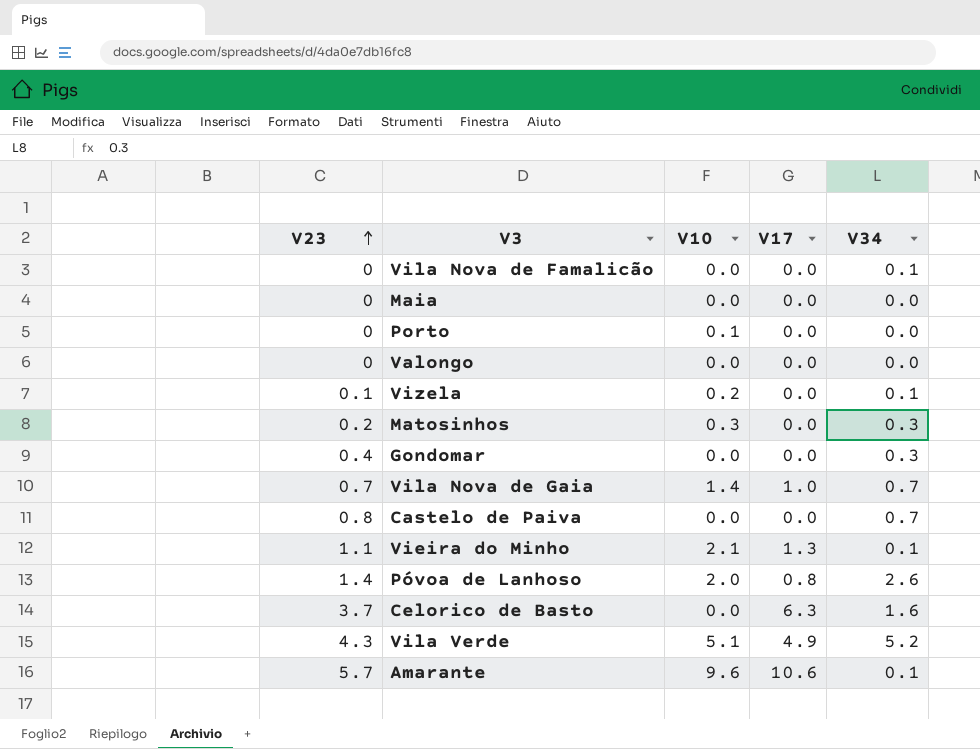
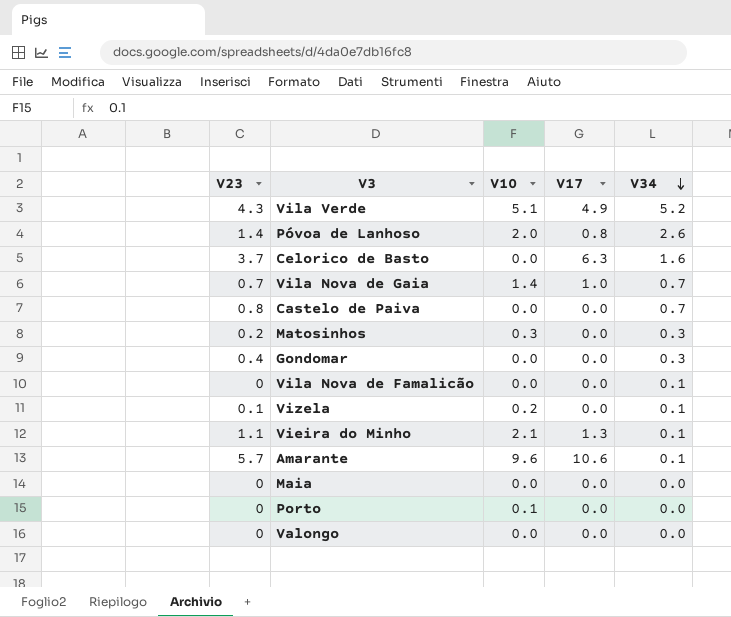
row order: V23 ascending -> V34 descending

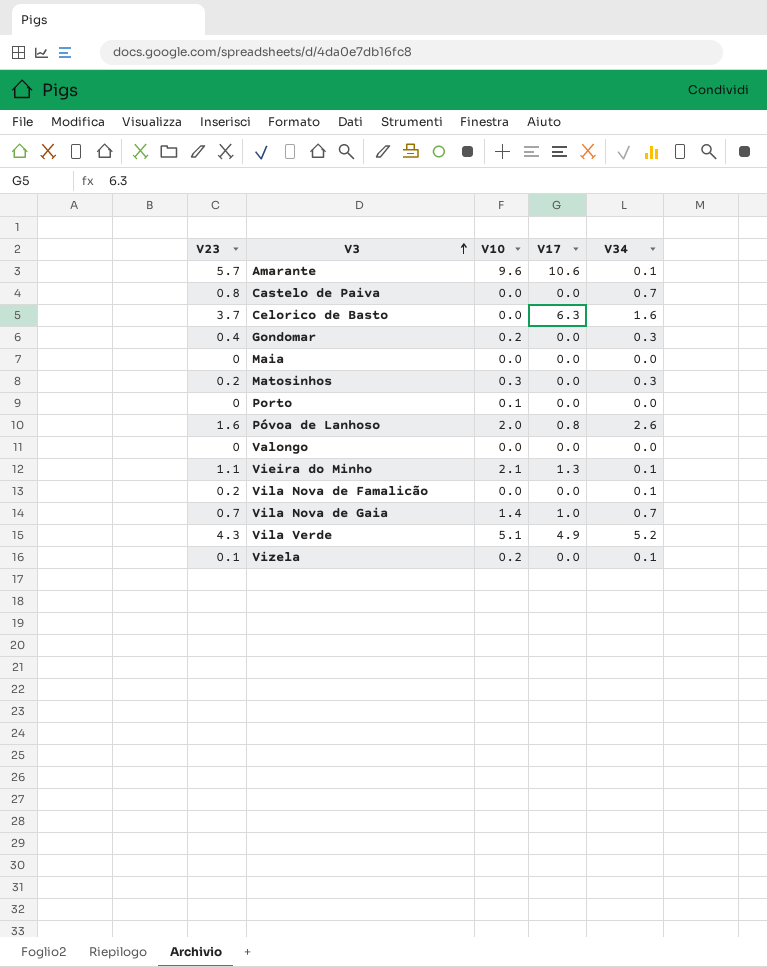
row order: V34 descending -> V3 ascending
Gondomar | V10: 0.0 -> 0.2
Póvoa de Lanhoso | V23: 1.4 -> 1.6
Vila Nova de Famalicão | V23: 0 -> 0.2

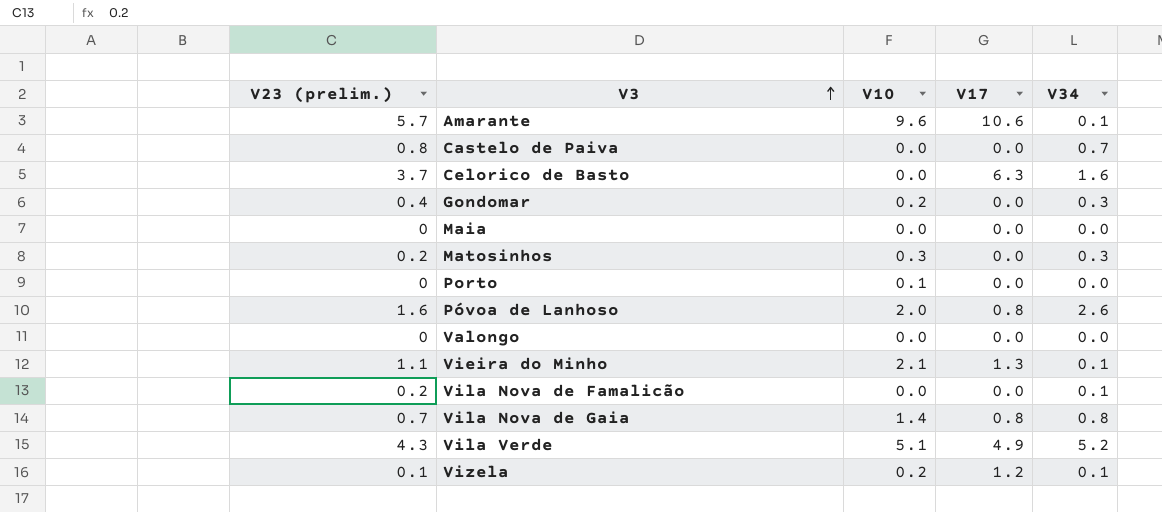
column name: V23 -> V23 (prelim.)
Vila Nova de Gaia | V17: 1.0 -> 0.8
Vila Nova de Gaia | V34: 0.7 -> 0.8
Vizela | V17: 0.0 -> 1.2

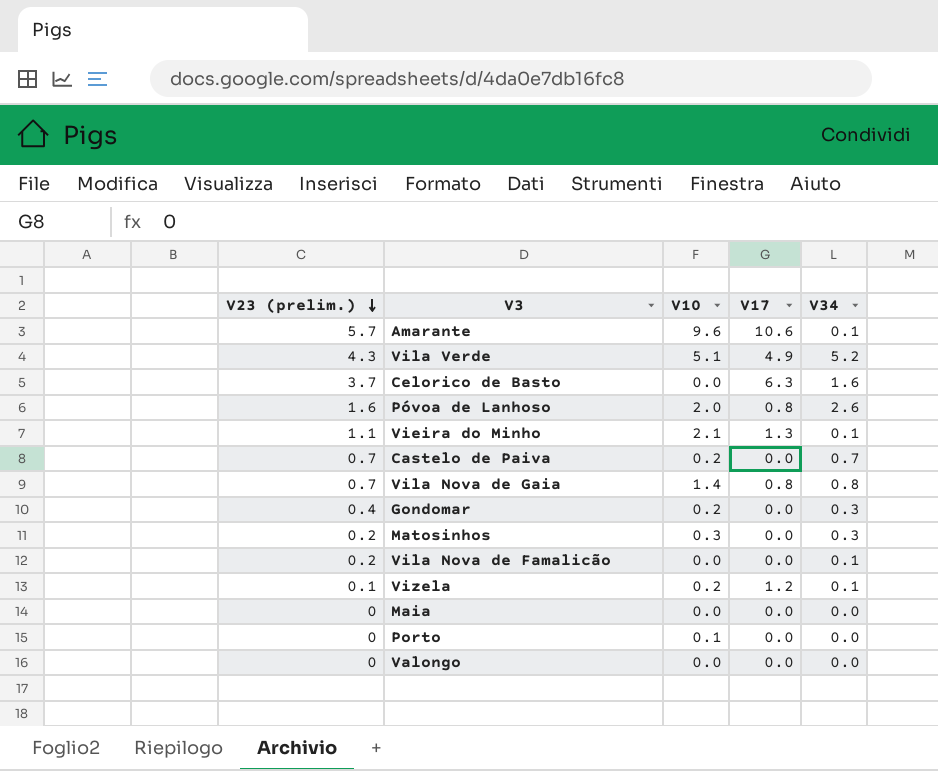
row order: V3 ascending -> V23 (prelim.) descending
Castelo de Paiva | V23 (prelim.): 0.8 -> 0.7
Castelo de Paiva | V10: 0.0 -> 0.2

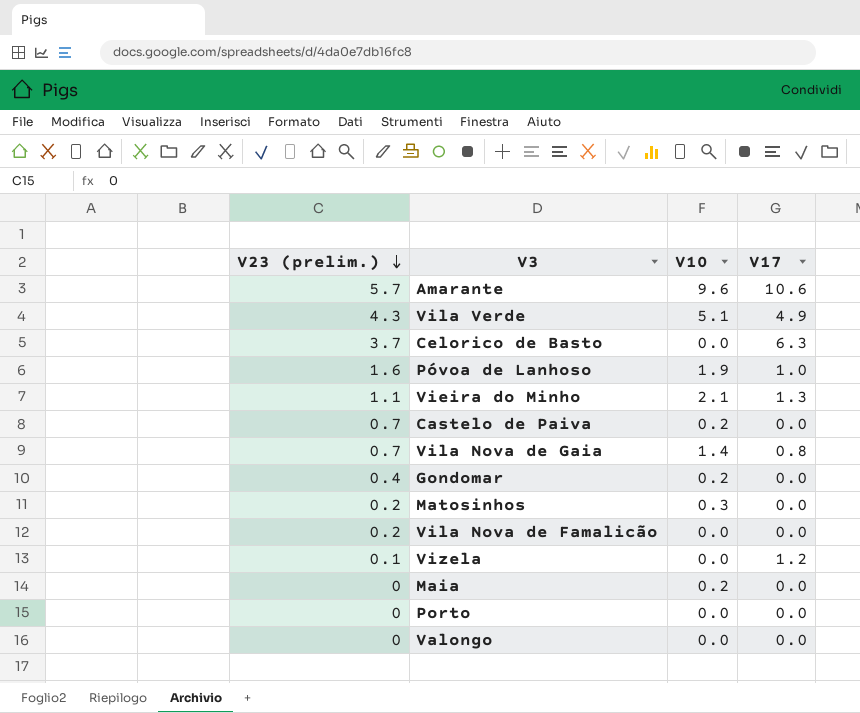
column V34 | position: 5 -> none
Póvoa de Lanhoso | V10: 2.0 -> 1.9
Póvoa de Lanhoso | V17: 0.8 -> 1.0
Vizela | V10: 0.2 -> 0.0
Maia | V10: 0.0 -> 0.2
Porto | V10: 0.1 -> 0.0

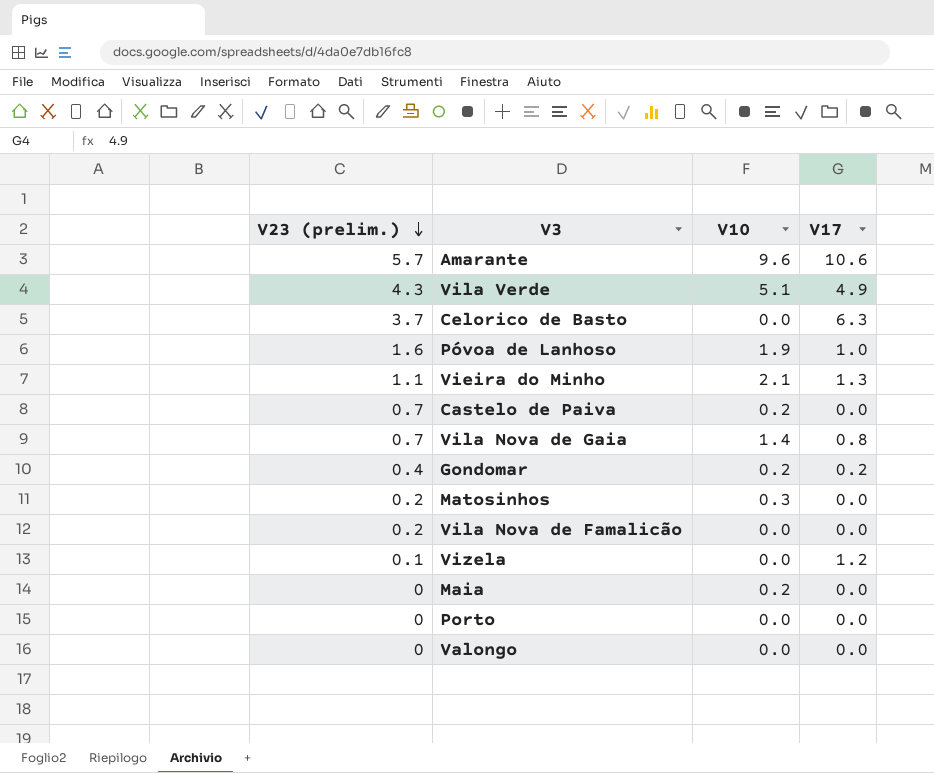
Gondomar | V17: 0.0 -> 0.2

